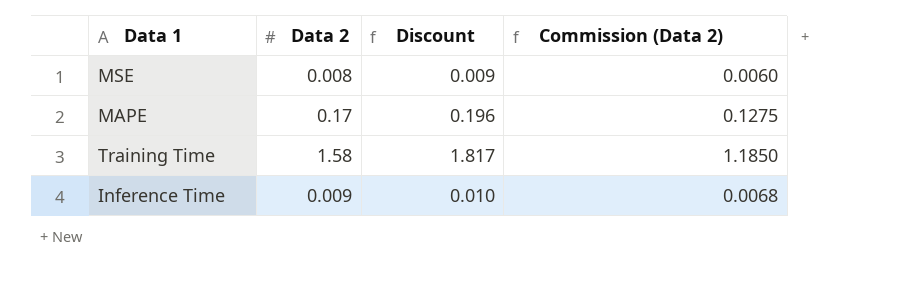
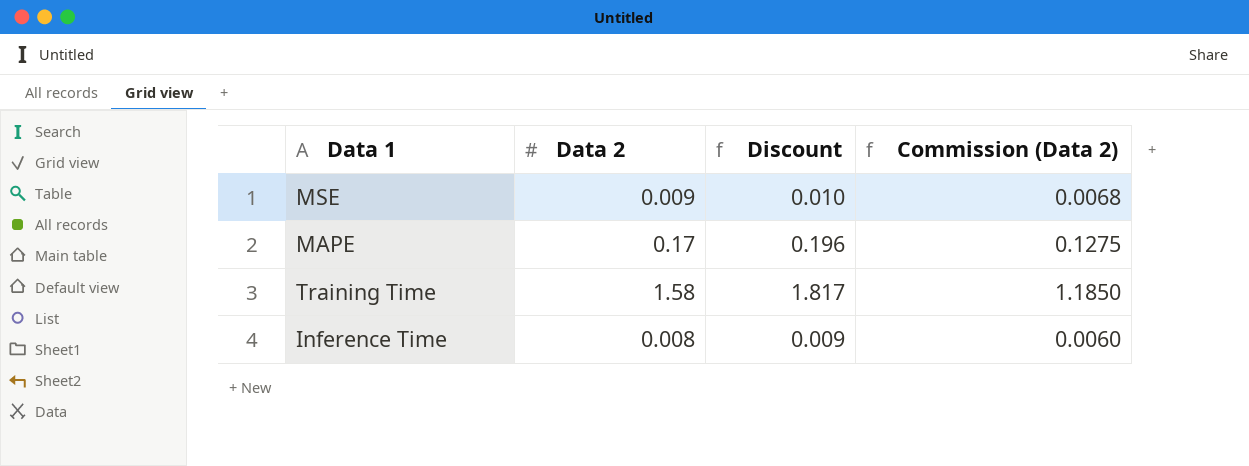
MSE | Data 2: 0.008 -> 0.009
MSE | Discount: 0.009 -> 0.010
MSE | Commission (Data 2): 0.0060 -> 0.0068
Inference Time | Data 2: 0.009 -> 0.008
Inference Time | Discount: 0.010 -> 0.009
Inference Time | Commission (Data 2): 0.0068 -> 0.0060

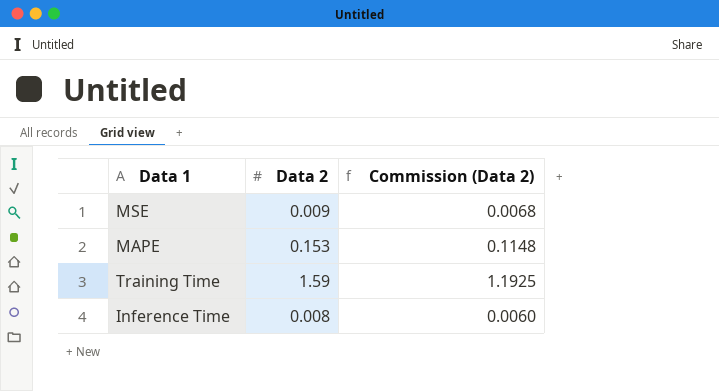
column Discount | formula: [Data 2] * 1.15 -> none
MAPE | Data 2: 0.17 -> 0.153
MAPE | Commission (Data 2): 0.1275 -> 0.1148
Training Time | Data 2: 1.58 -> 1.59
Training Time | Commission (Data 2): 1.1850 -> 1.1925

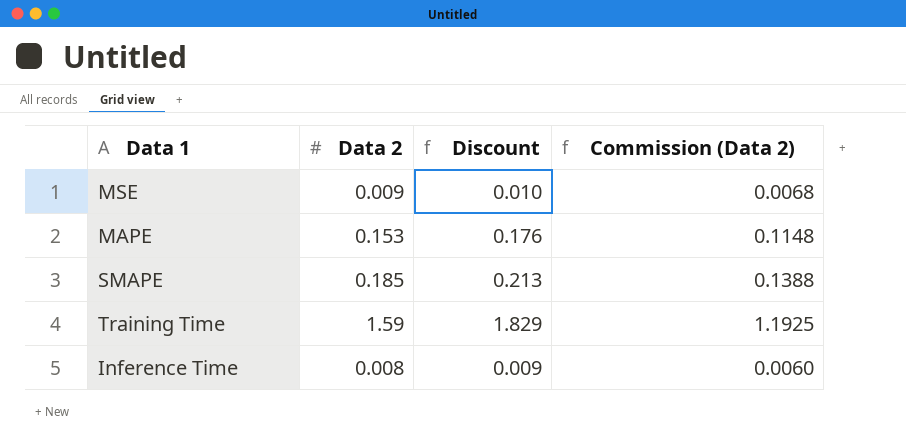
column Discount | formula: none -> [Data 2] * 1.15
row SMAPE: none -> 0.185 | 0.213 | 0.1388

